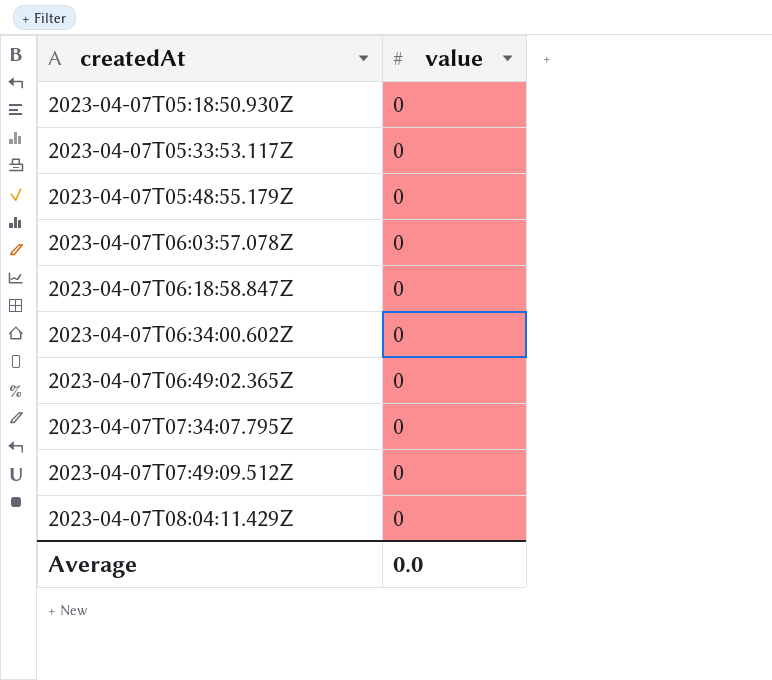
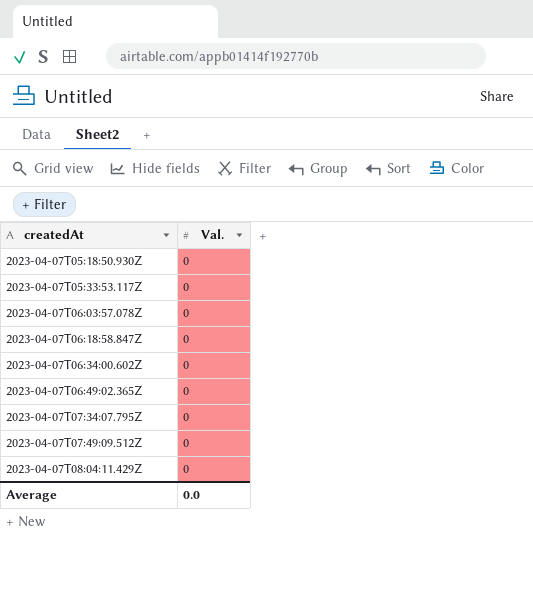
column name: value -> Val.
row 2023-04-07T05:48:55.179Z: 0 -> none

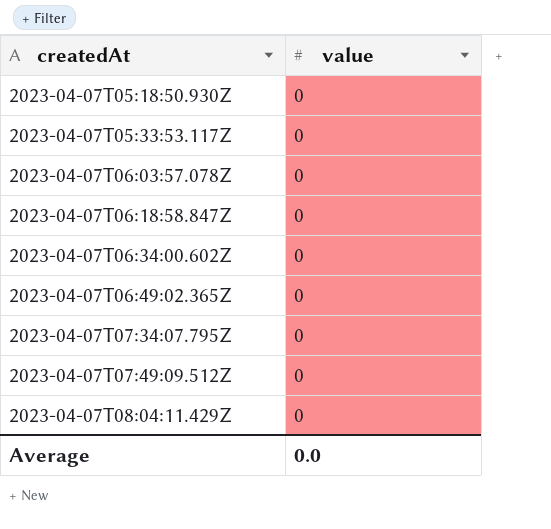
column name: Val. -> value

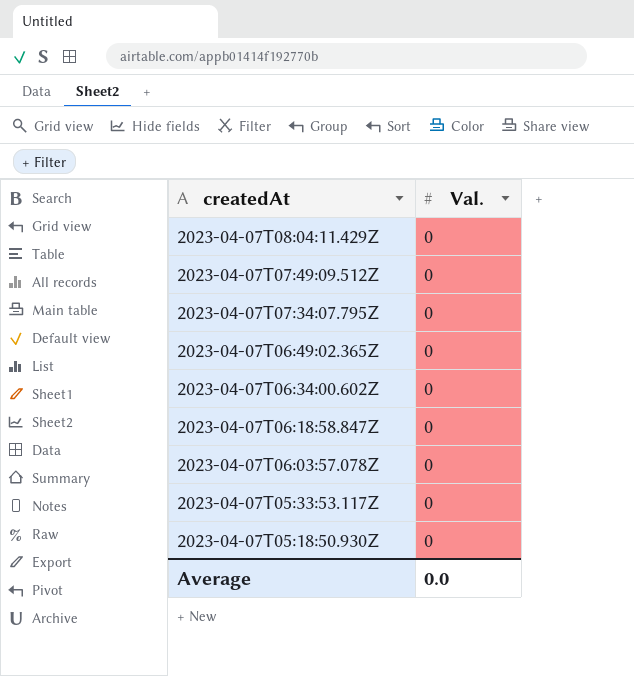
row order: createdAt ascending -> createdAt descending
column name: value -> Val.

